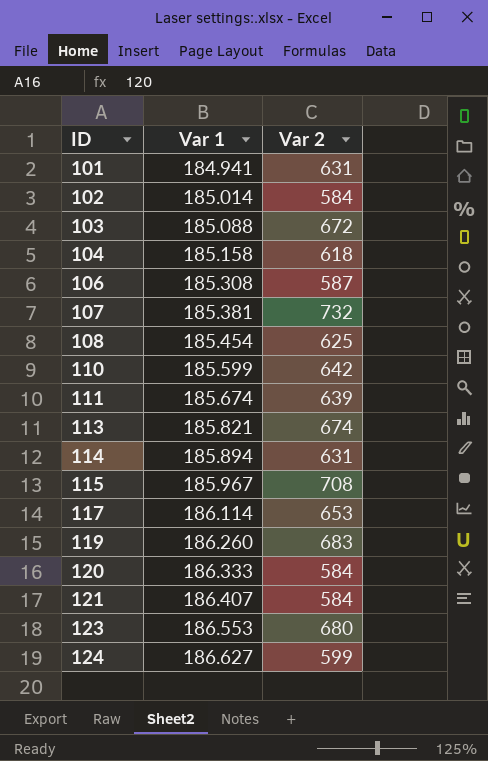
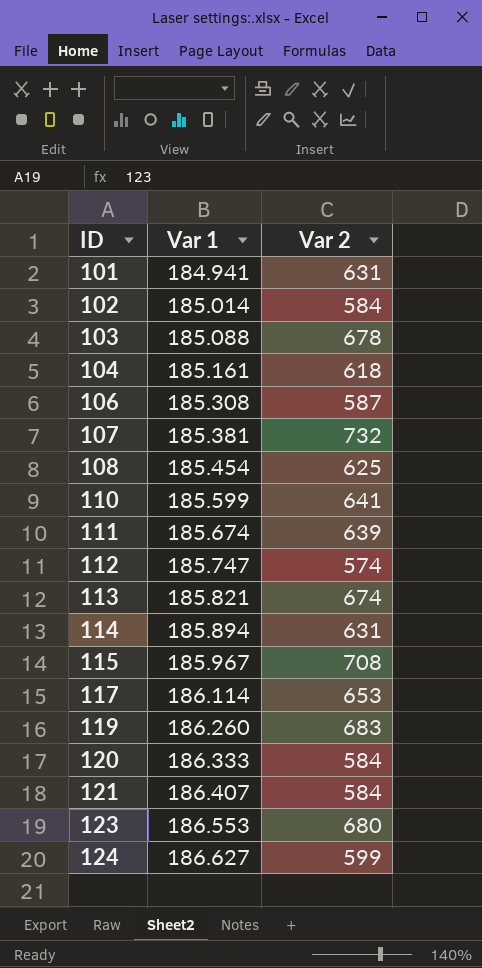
103 | Var 2: 672 -> 678
104 | Var 1: 185.158 -> 185.161
110 | Var 2: 642 -> 641
row 112: none -> 185.747 | 574

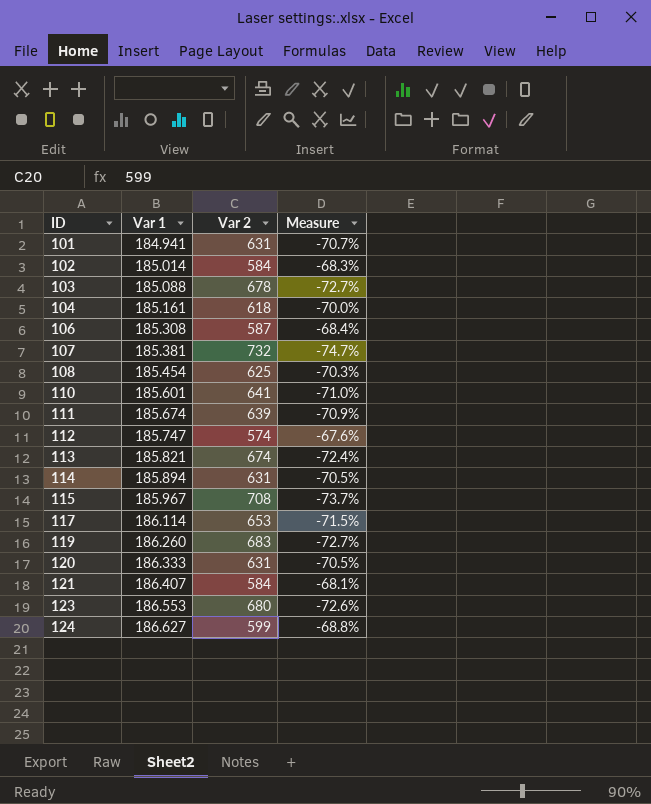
column Measure | formula: none -> ([Var 1] - [Var 2]) / [Var 2]
110 | Var 1: 185.599 -> 185.601
120 | Var 2: 584 -> 631

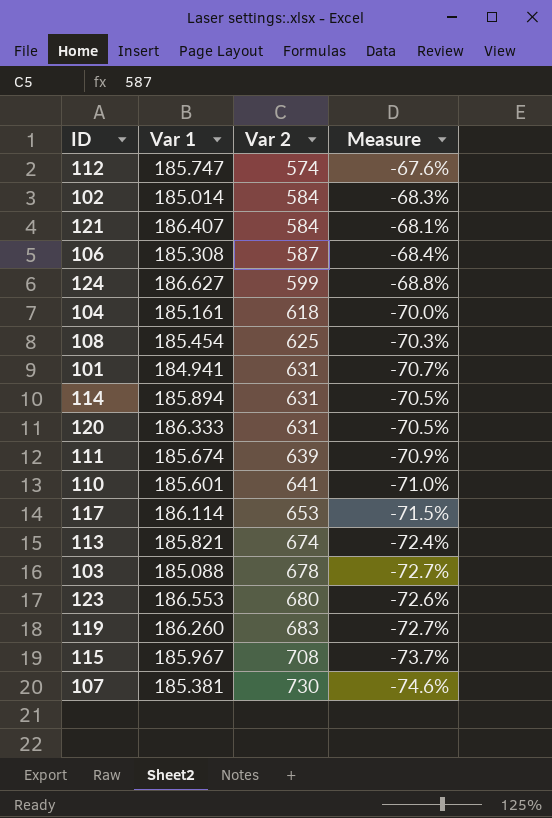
row order: ID ascending -> Var 2 ascending
107 | Var 2: 732 -> 730
107 | Measure: -74.7% -> -74.6%

